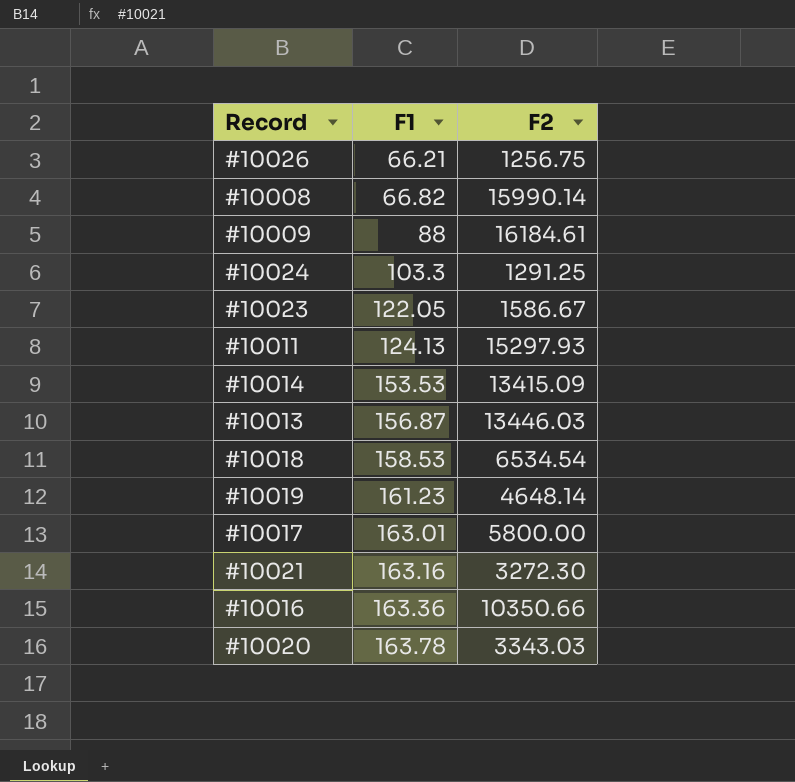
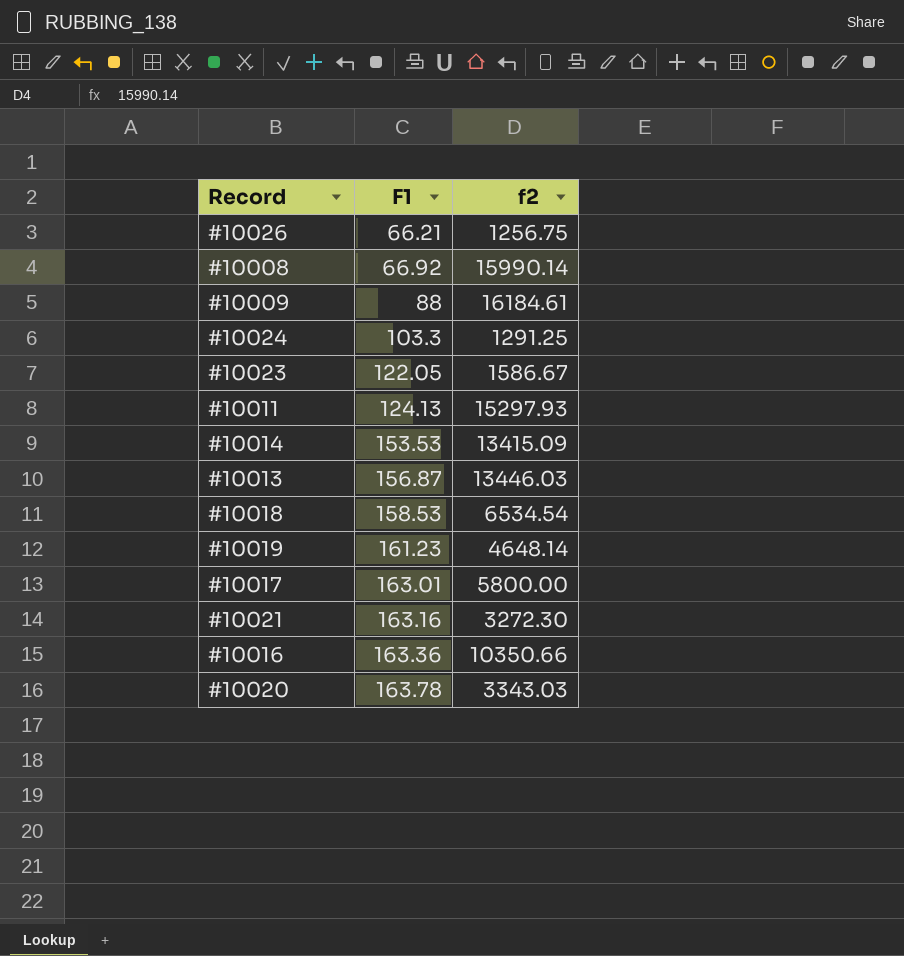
column name: F2 -> f2
#10008 | F1: 66.82 -> 66.92

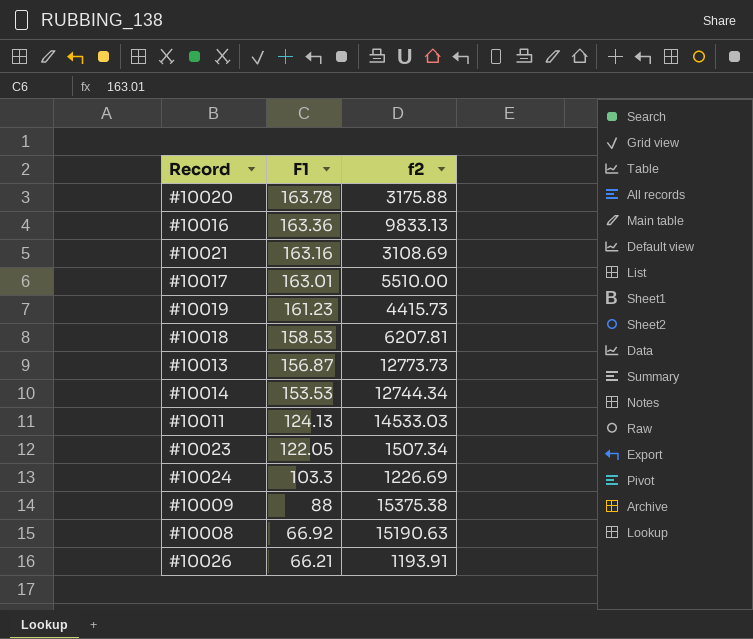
row order: F1 ascending -> F1 descending
#10020 | f2: 3343.03 -> 3175.88
#10016 | f2: 10350.66 -> 9833.13
#10021 | f2: 3272.30 -> 3108.69
#10017 | f2: 5800.00 -> 5510.00
#10019 | f2: 4648.14 -> 4415.73
#10018 | f2: 6534.54 -> 6207.81
#10013 | f2: 13446.03 -> 12773.73
#10014 | f2: 13415.09 -> 12744.34
#10011 | f2: 15297.93 -> 14533.03
#10023 | f2: 1586.67 -> 1507.34
#10024 | f2: 1291.25 -> 1226.69
#10009 | f2: 16184.61 -> 15375.38
#10008 | f2: 15990.14 -> 15190.63
#10026 | f2: 1256.75 -> 1193.91

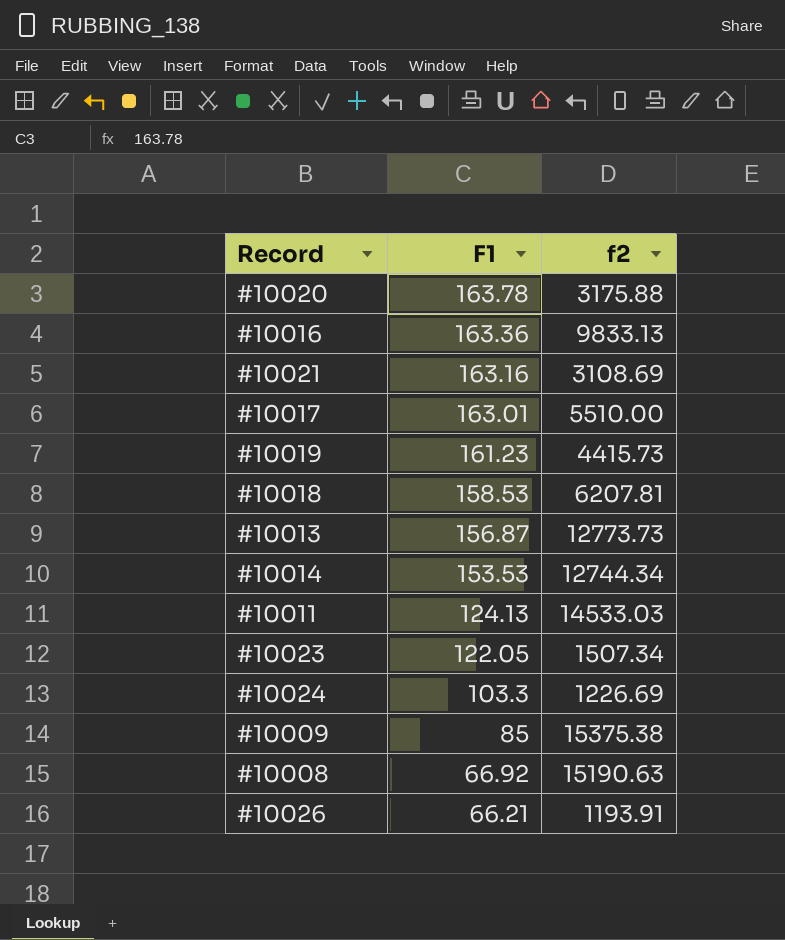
#10009 | F1: 88 -> 85

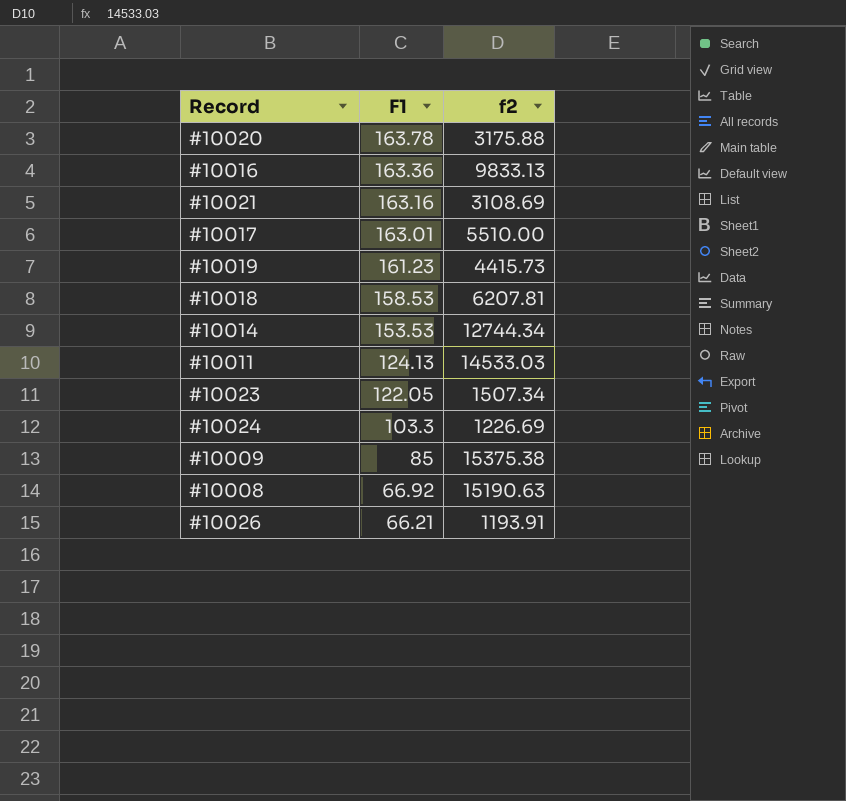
row #10013: 156.87 | 12773.73 -> none

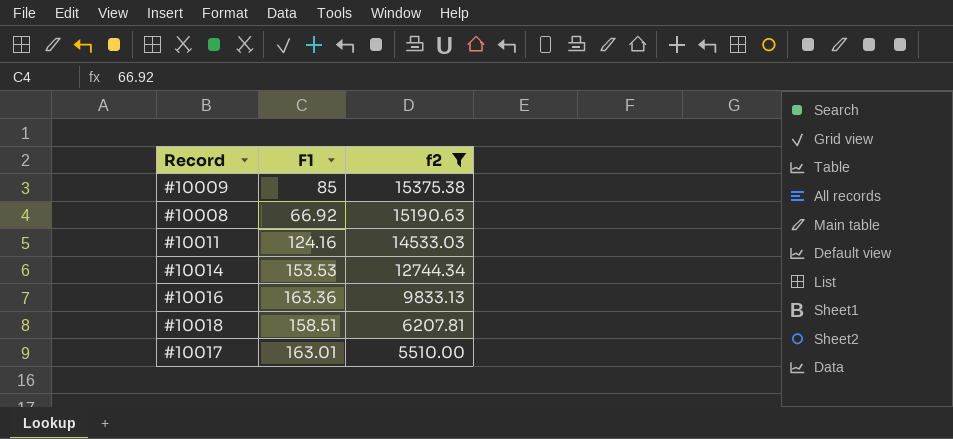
filter: none -> f2 >= 5510.00
row order: F1 descending -> f2 descending
#10011 | F1: 124.13 -> 124.16
#10018 | F1: 158.53 -> 158.51

